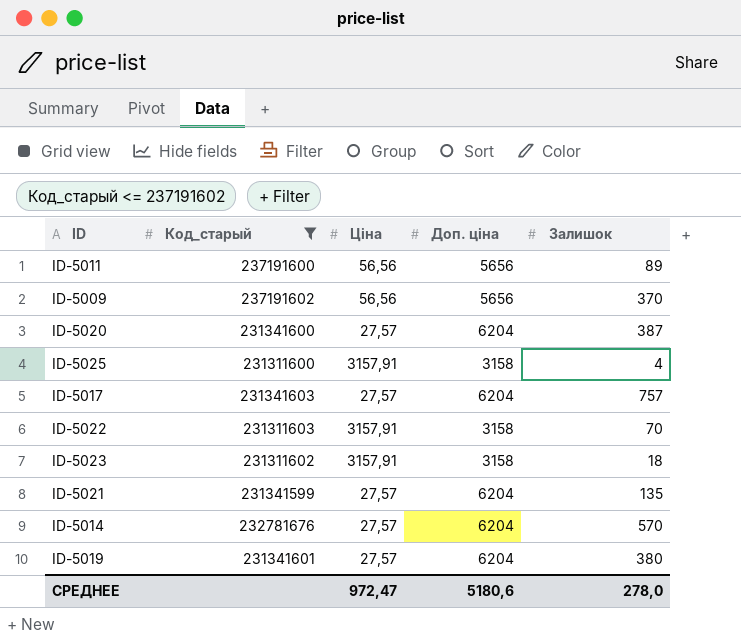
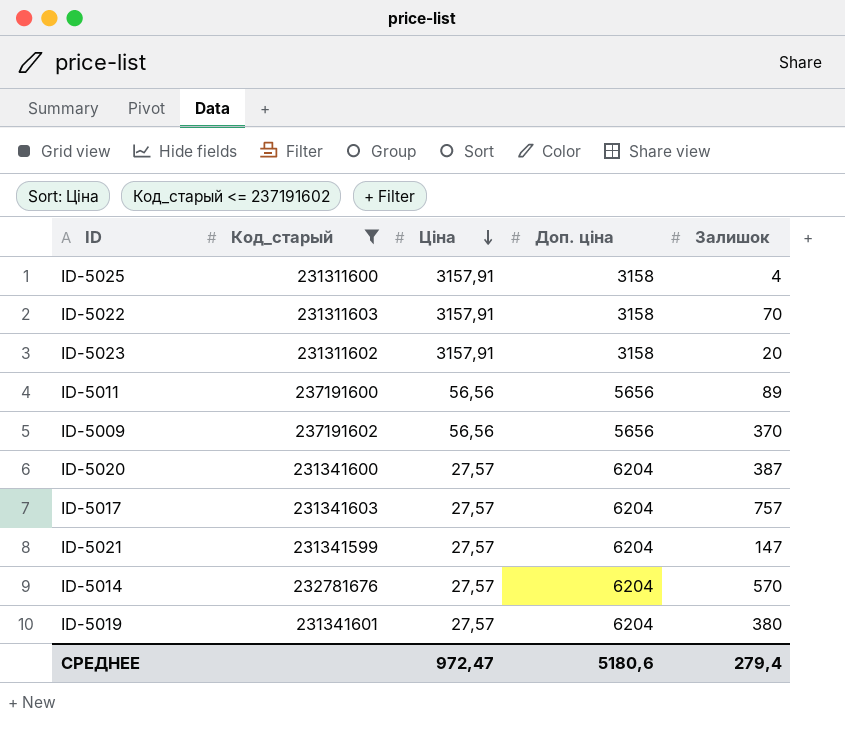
row order: none -> Ціна descending
ID-5023 | Залишок: 18 -> 20
ID-5021 | Залишок: 135 -> 147
СРЕДНЕЕ | Залишок: 278,0 -> 279,4

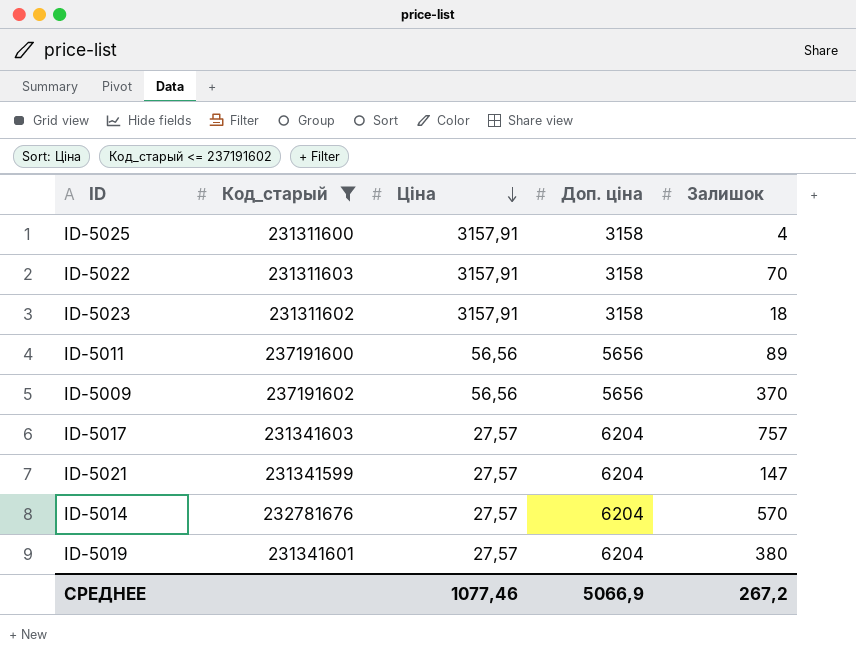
row ID-5020: 231341600 | 27,57 | 6204 | 387 -> none
ID-5023 | Залишок: 20 -> 18
СРЕДНЕЕ | Ціна: 972,47 -> 1077,46
СРЕДНЕЕ | Доп. ціна: 5180,6 -> 5066,9
СРЕДНЕЕ | Залишок: 279,4 -> 267,2

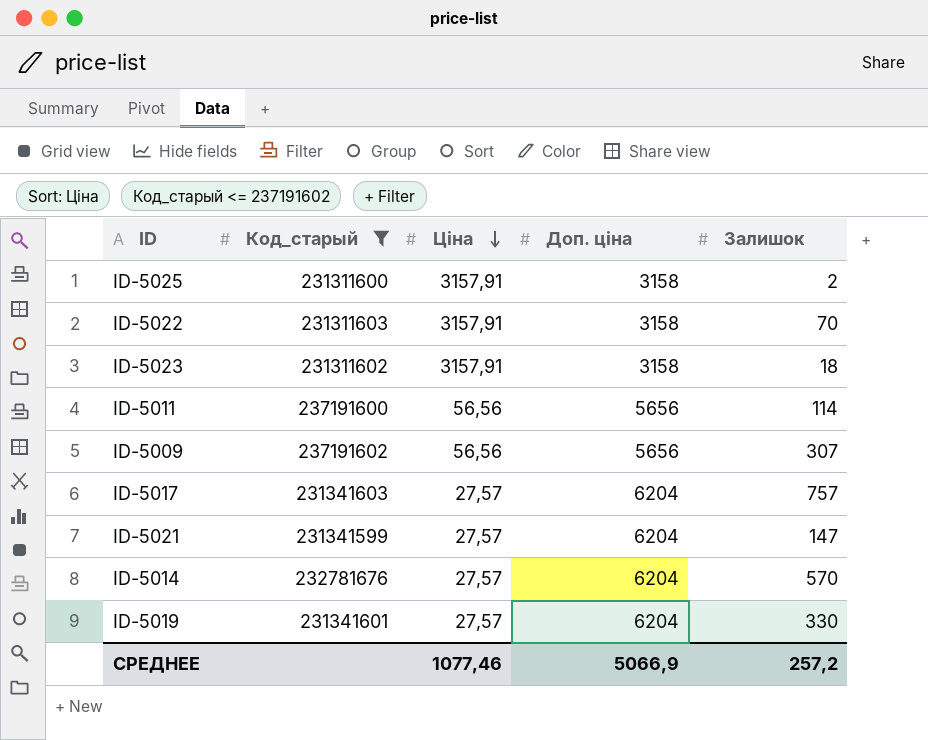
ID-5025 | Залишок: 4 -> 2
ID-5011 | Залишок: 89 -> 114
ID-5009 | Залишок: 370 -> 307
ID-5019 | Залишок: 380 -> 330
СРЕДНЕЕ | Залишок: 267,2 -> 257,2

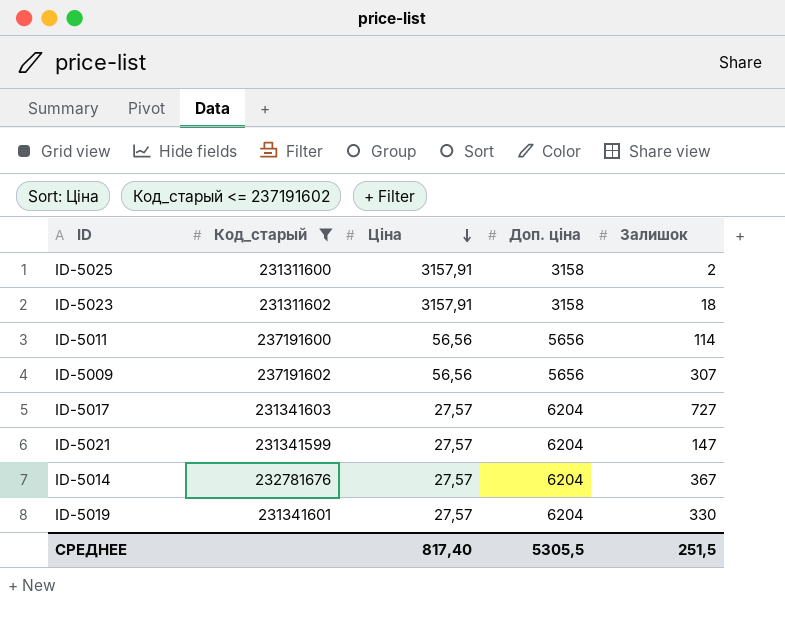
row ID-5022: 231311603 | 3157,91 | 3158 | 70 -> none
ID-5017 | Залишок: 757 -> 727
ID-5014 | Залишок: 570 -> 367
СРЕДНЕЕ | Ціна: 1077,46 -> 817,40
СРЕДНЕЕ | Доп. ціна: 5066,9 -> 5305,5
СРЕДНЕЕ | Залишок: 257,2 -> 251,5

